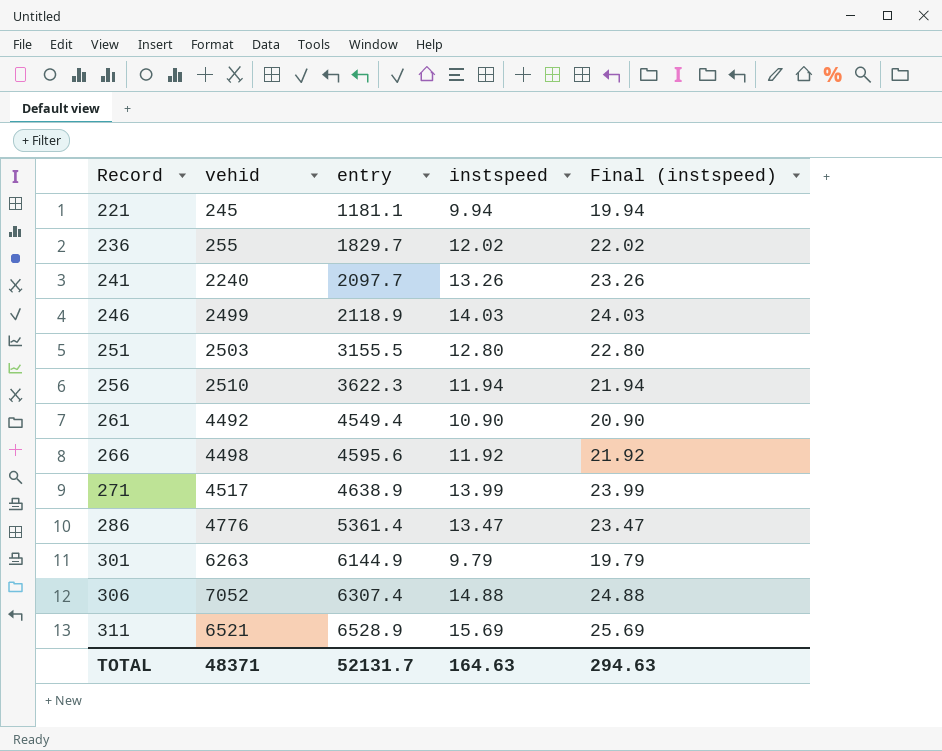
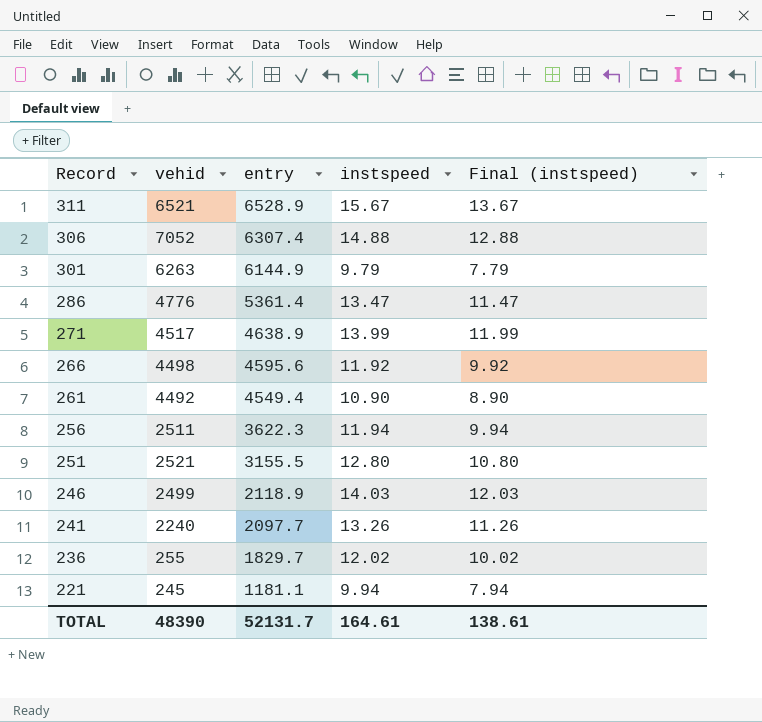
row order: Record ascending -> Record descending
column Final (instspeed) | formula: [instspeed] + 10 -> [instspeed] - 2
311 | instspeed: 15.69 -> 15.67
256 | vehid: 2510 -> 2511
251 | vehid: 2503 -> 2521
TOTAL | vehid: 48371 -> 48390
TOTAL | instspeed: 164.63 -> 164.61
TOTAL | Final (instspeed): 294.63 -> 138.61

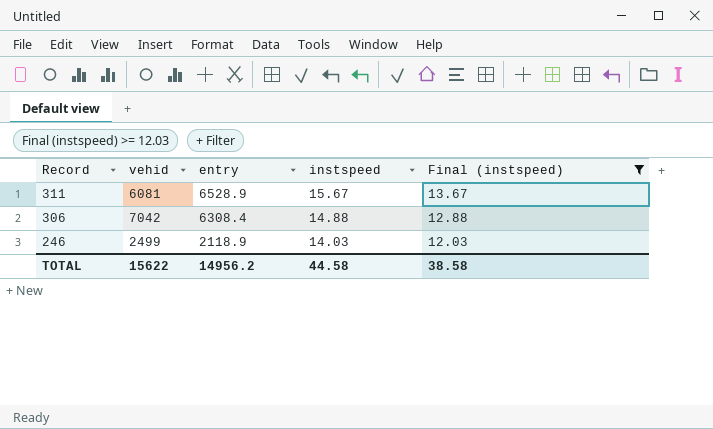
filter: none -> Final (instspeed) >= 12.03
311 | vehid: 6521 -> 6081
306 | vehid: 7052 -> 7042
306 | entry: 6307.4 -> 6308.4
TOTAL | vehid: 48390 -> 15622
TOTAL | entry: 52131.7 -> 14956.2
TOTAL | instspeed: 164.61 -> 44.58
TOTAL | Final (instspeed): 138.61 -> 38.58

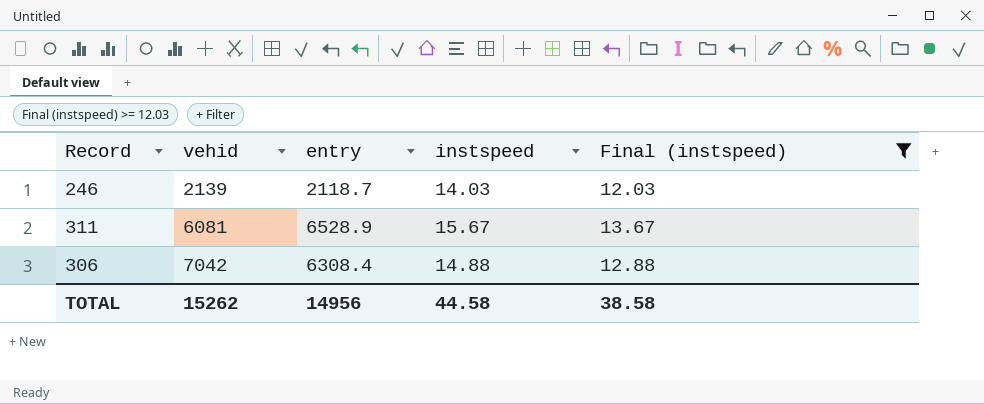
row order: Record descending -> vehid ascending
246 | vehid: 2499 -> 2139
246 | entry: 2118.9 -> 2118.7
TOTAL | vehid: 15622 -> 15262
TOTAL | entry: 14956.2 -> 14956

